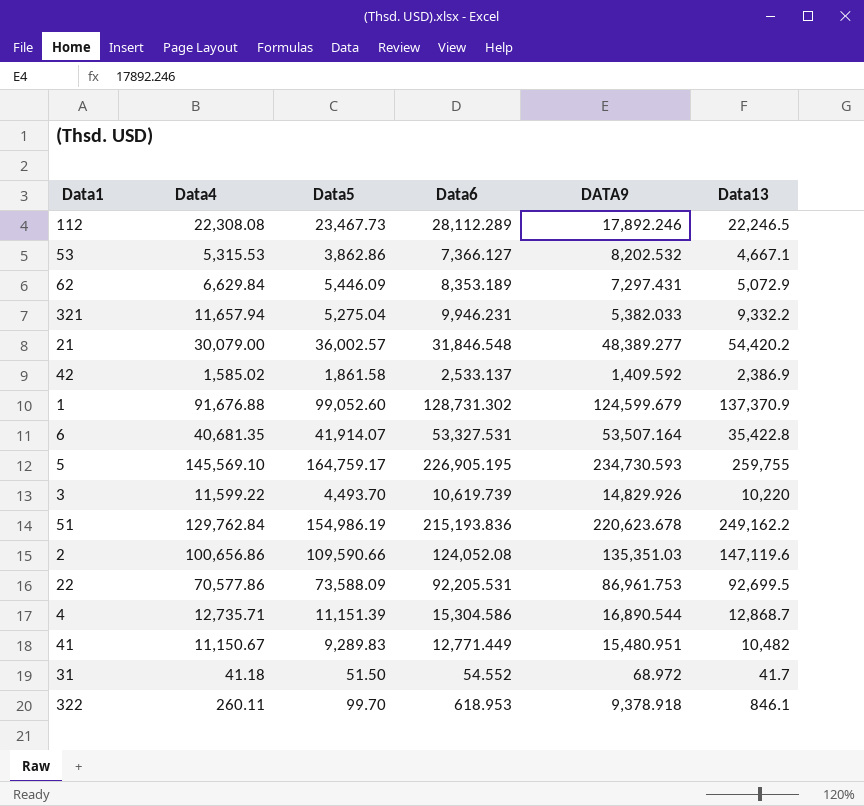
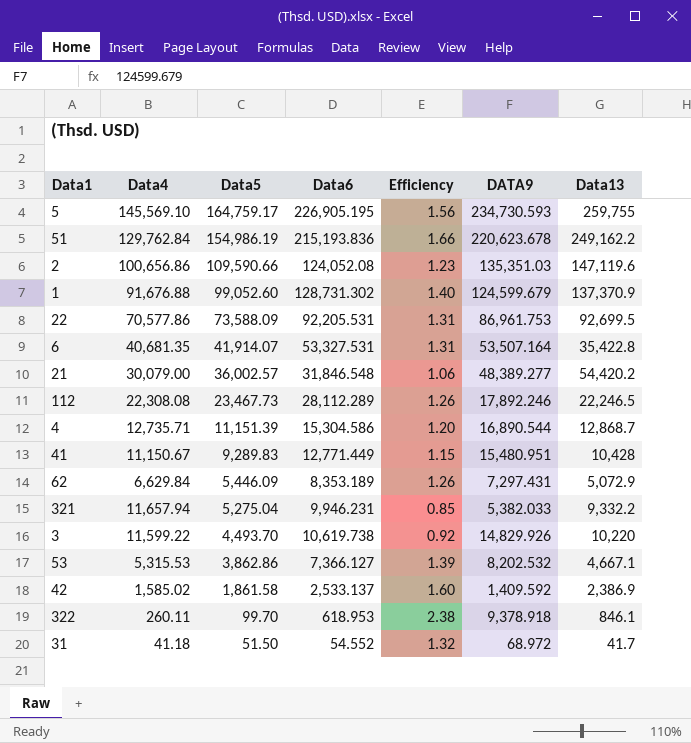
row order: none -> Data5 descending
column Efficiency | formula: none -> [Data6] / [Data4]
41 | Data13: 10,482 -> 10,428
3 | Data6: 10,619.739 -> 10,619.738

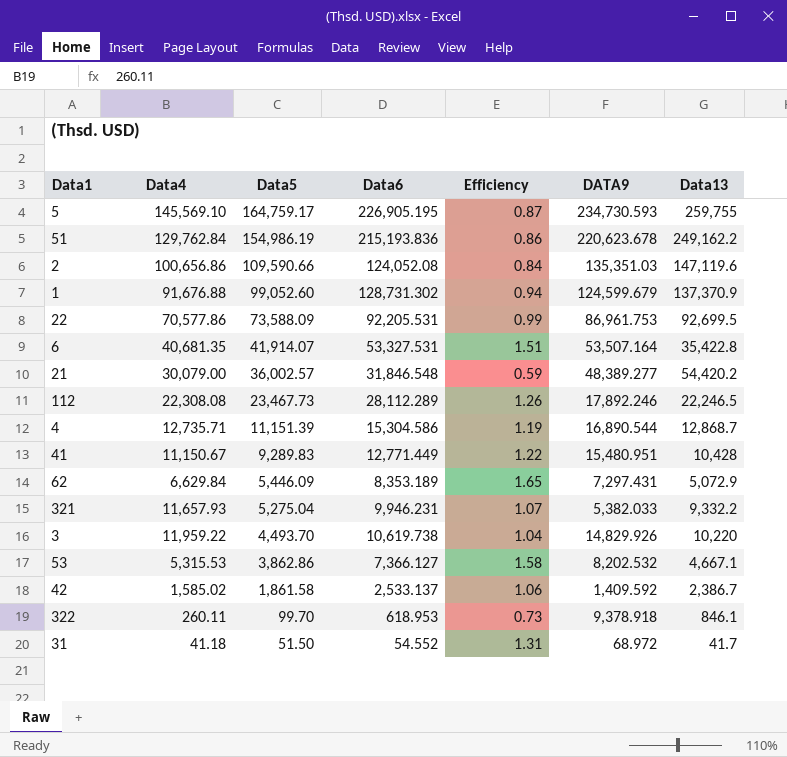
column Efficiency | formula: [Data6] / [Data4] -> [Data6] / [Data13]
321 | Data4: 11,657.94 -> 11,657.93
3 | Data4: 11,599.22 -> 11,959.22
42 | Data13: 2,386.9 -> 2,386.7

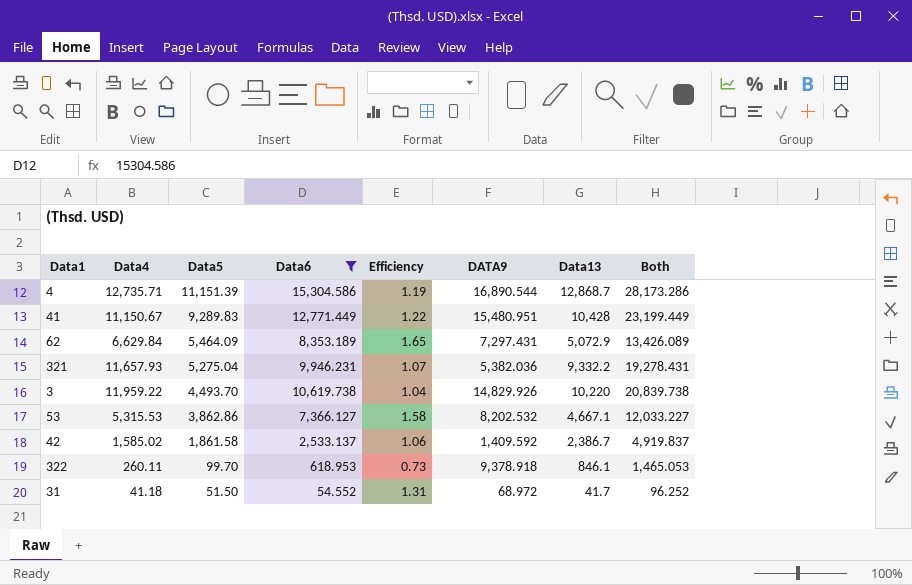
filter: none -> Data6 <= 15,304.586
column Both | formula: none -> [Data6] + [Data13]
62 | Data5: 5,446.09 -> 5,464.09
321 | DATA9: 5,382.033 -> 5,382.036

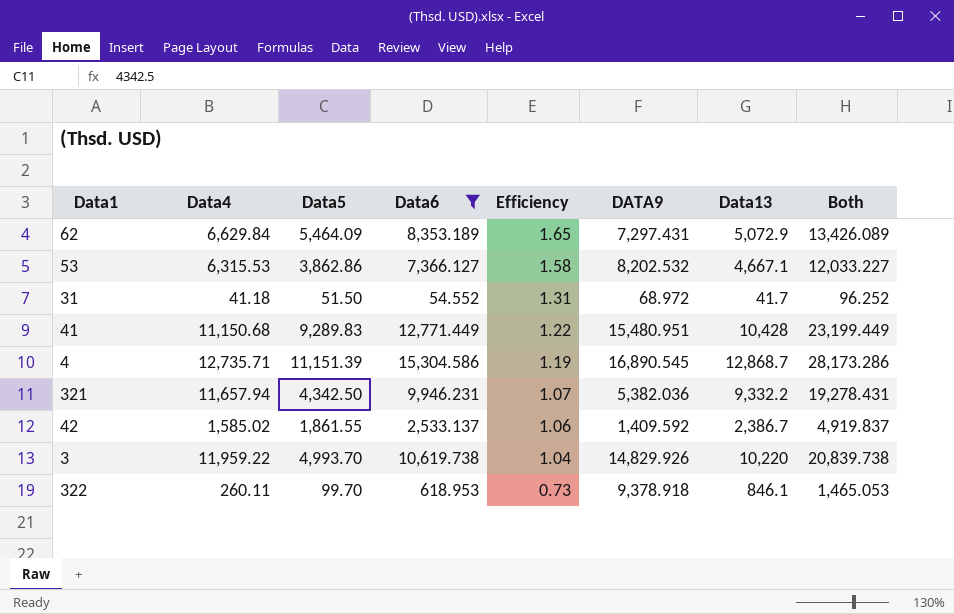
row order: Data5 descending -> Efficiency descending
53 | Data4: 5,315.53 -> 6,315.53
41 | Data4: 11,150.67 -> 11,150.68
4 | DATA9: 16,890.544 -> 16,890.545
321 | Data4: 11,657.93 -> 11,657.94
321 | Data5: 5,275.04 -> 4,342.50
42 | Data5: 1,861.58 -> 1,861.55
3 | Data5: 4,493.70 -> 4,993.70

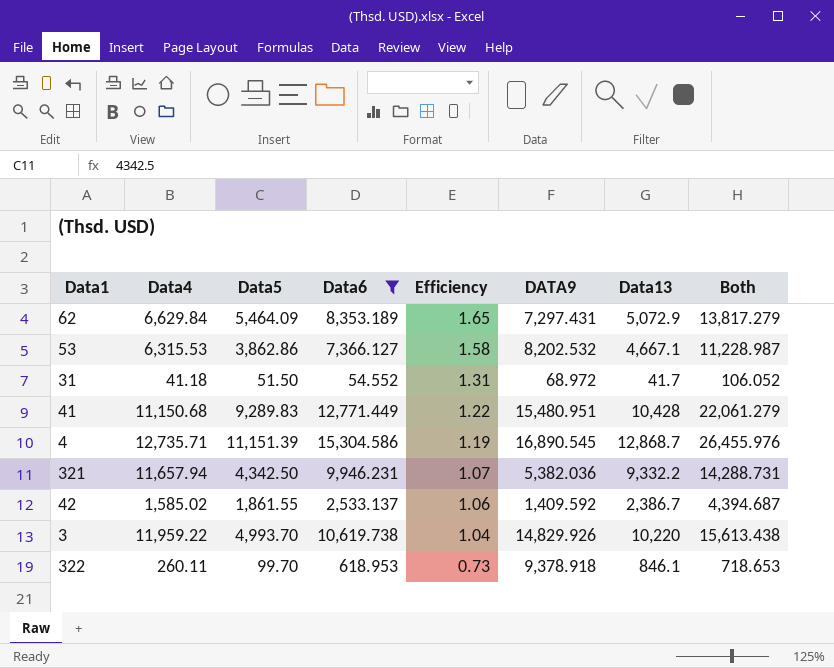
column Both | formula: [Data6] + [Data13] -> [Data5] + [Data6]

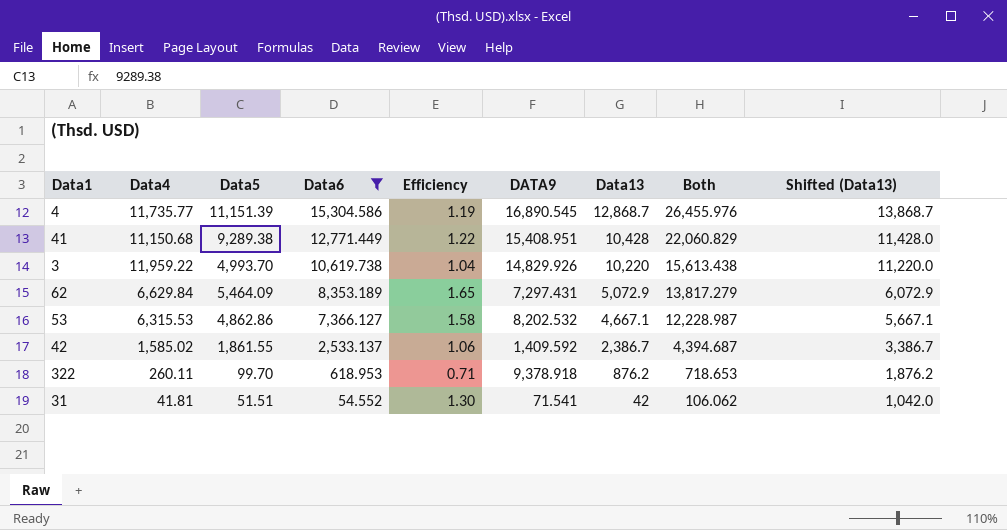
row order: Efficiency descending -> Data6 descending
column Shifted (Data13) | formula: none -> [Data13] + 1000
row 321: 11,657.94 | 4,342.50 | 9,946.231 | 1.07 | 5,382.036 | 9,332.2 | 14,288.731 -> none
4 | Data4: 12,735.71 -> 11,735.77
41 | Data5: 9,289.83 -> 9,289.38
41 | DATA9: 15,480.951 -> 15,408.951
41 | Both: 22,061.279 -> 22,060.829
53 | Data5: 3,862.86 -> 4,862.86
53 | Both: 11,228.987 -> 12,228.987
322 | Efficiency: 0.73 -> 0.71
322 | Data13: 846.1 -> 876.2
31 | Data4: 41.18 -> 41.81
31 | Data5: 51.50 -> 51.51
31 | Efficiency: 1.31 -> 1.30
31 | DATA9: 68.972 -> 71.541
31 | Data13: 41.7 -> 42
31 | Both: 106.052 -> 106.062

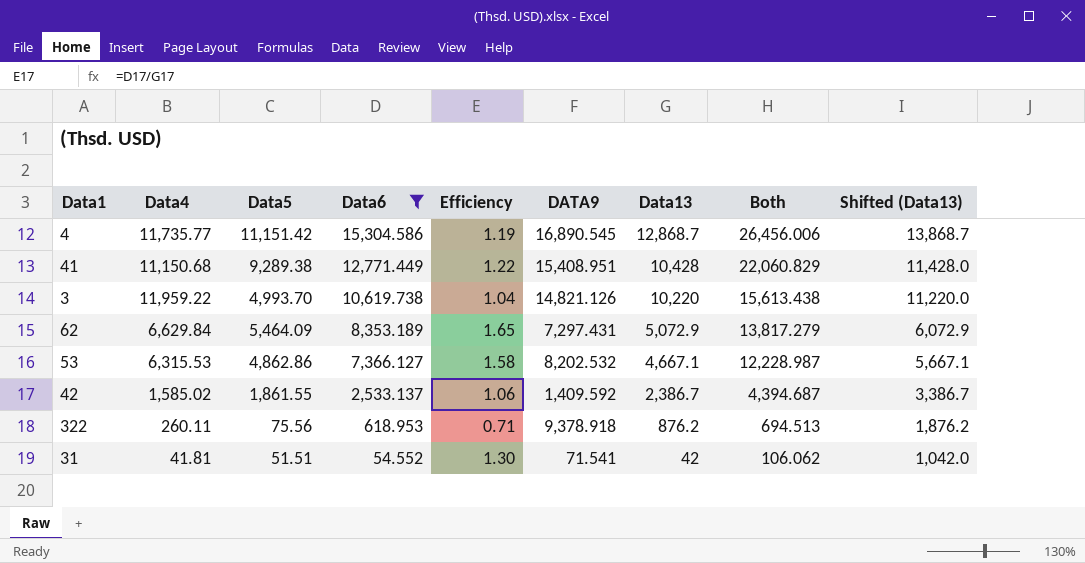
4 | Data5: 11,151.39 -> 11,151.42
4 | Both: 26,455.976 -> 26,456.006
3 | DATA9: 14,829.926 -> 14,821.126
322 | Data5: 99.70 -> 75.56
322 | Both: 718.653 -> 694.513

